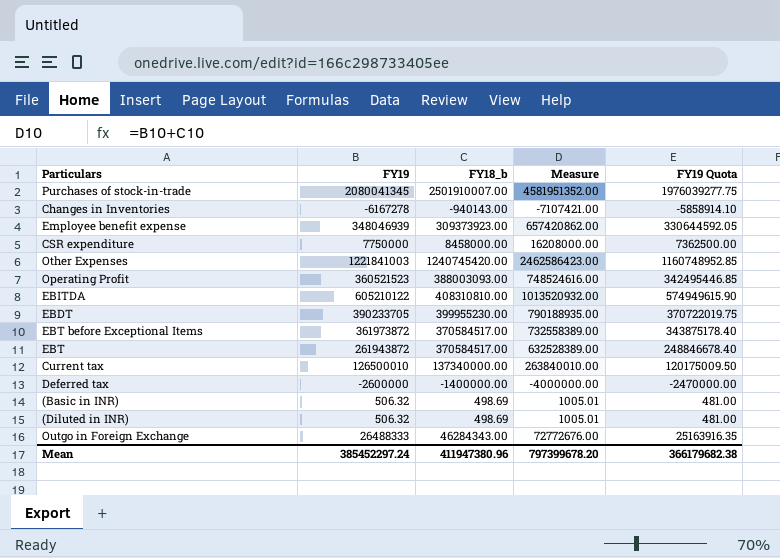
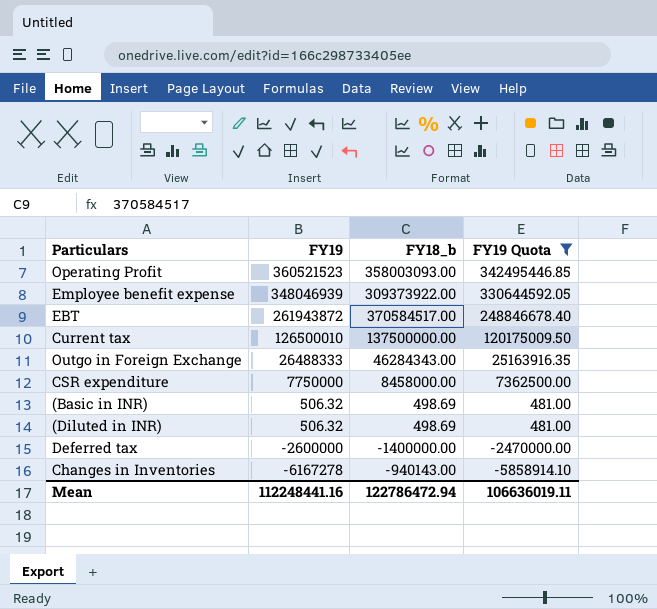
filter: none -> FY19 Quota <= 342495446.85
row order: none -> FY19 descending
column Measure | formula: [FY19] + [FY18_b] -> none
Operating Profit | FY18_b: 388003093.00 -> 358003093.00
Employee benefit expense | FY18_b: 309373923.00 -> 309373922.00
Current tax | FY18_b: 137340000.00 -> 137500000.00
Mean | FY19: 385452297.24 -> 112248441.16
Mean | FY18_b: 411947380.96 -> 122786472.94
Mean | FY19 Quota: 366179682.38 -> 106636019.11

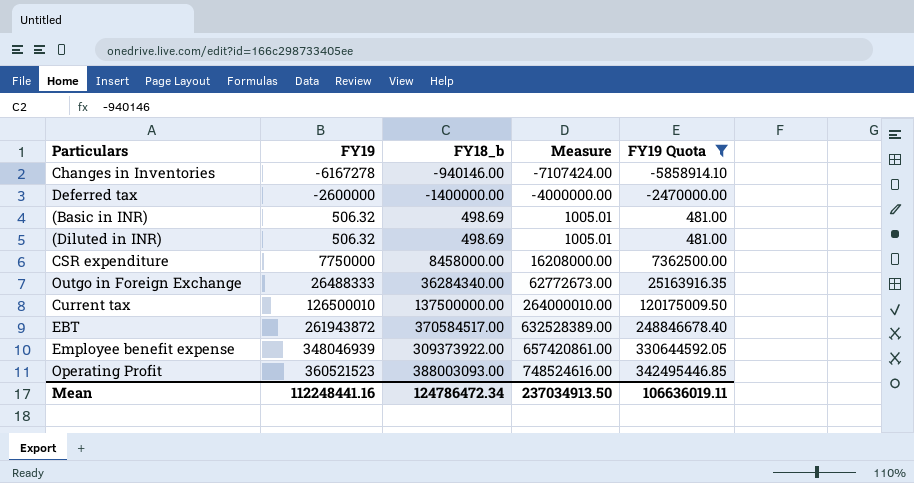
row order: FY19 descending -> FY19 ascending
column Measure | formula: none -> [FY19] + [FY18_b]
Changes in Inventories | FY18_b: -940143.00 -> -940146.00
Outgo in Foreign Exchange | FY18_b: 46284343.00 -> 36284340.00
Operating Profit | FY18_b: 358003093.00 -> 388003093.00
Mean | FY18_b: 122786472.94 -> 124786472.34

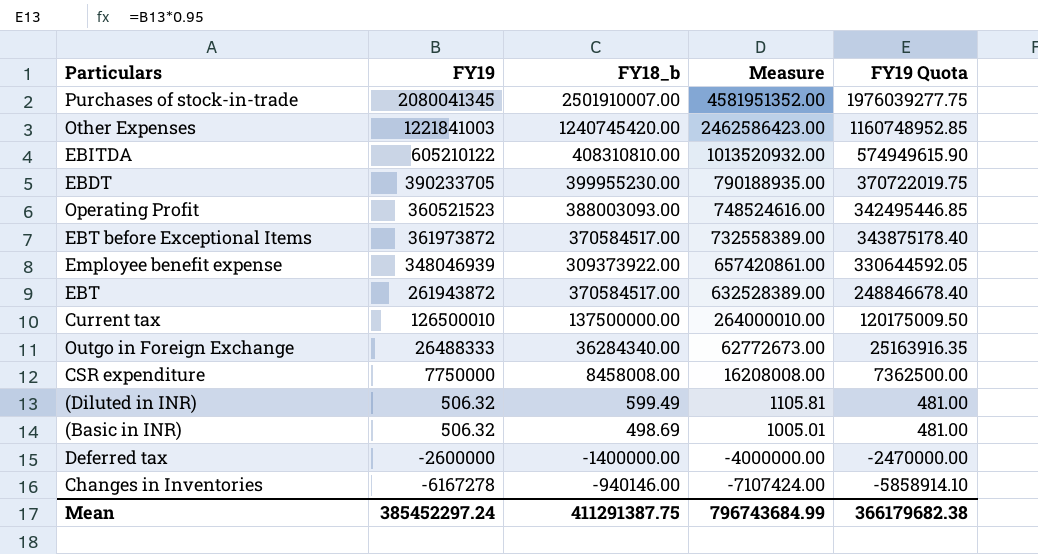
filter: FY19 Quota <= 342495446.85 -> none
row order: FY19 ascending -> Measure descending
CSR expenditure | FY18_b: 8458000.00 -> 8458008.00
CSR expenditure | Measure: 16208000.00 -> 16208008.00
(Diluted in INR) | FY18_b: 498.69 -> 599.49
(Diluted in INR) | Measure: 1005.01 -> 1105.81
Mean | FY19: 112248441.16 -> 385452297.24
Mean | FY18_b: 124786472.34 -> 411291387.75
Mean | Measure: 237034913.50 -> 796743684.99
Mean | FY19 Quota: 106636019.11 -> 366179682.38

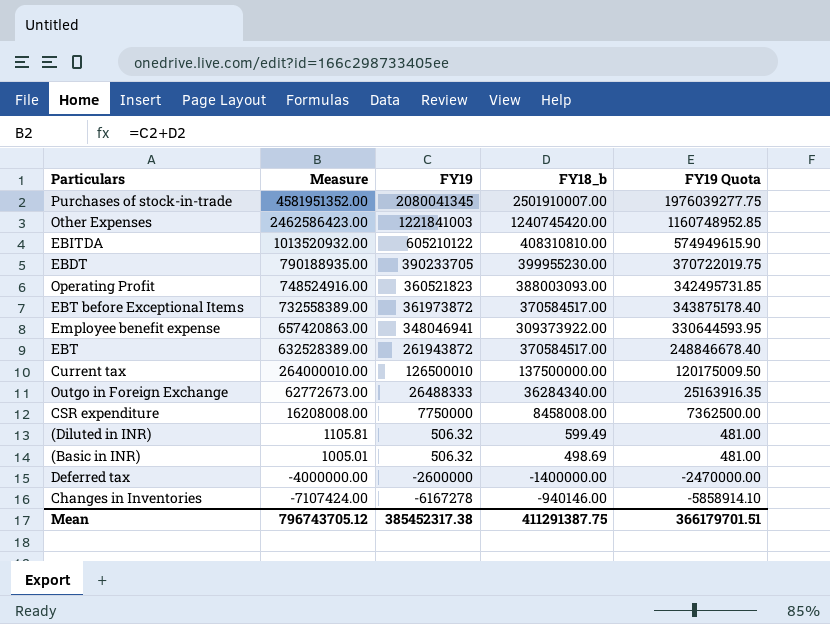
column Measure | position: 4 -> 2
Operating Profit | Measure: 748524616.00 -> 748524916.00
Operating Profit | FY19: 360521523 -> 360521823
Operating Profit | FY19 Quota: 342495446.85 -> 342495731.85
Employee benefit expense | Measure: 657420861.00 -> 657420863.00
Employee benefit expense | FY19: 348046939 -> 348046941
Employee benefit expense | FY19 Quota: 330644592.05 -> 330644593.95
Mean | Measure: 796743684.99 -> 796743705.12
Mean | FY19: 385452297.24 -> 385452317.38
Mean | FY19 Quota: 366179682.38 -> 366179701.51

